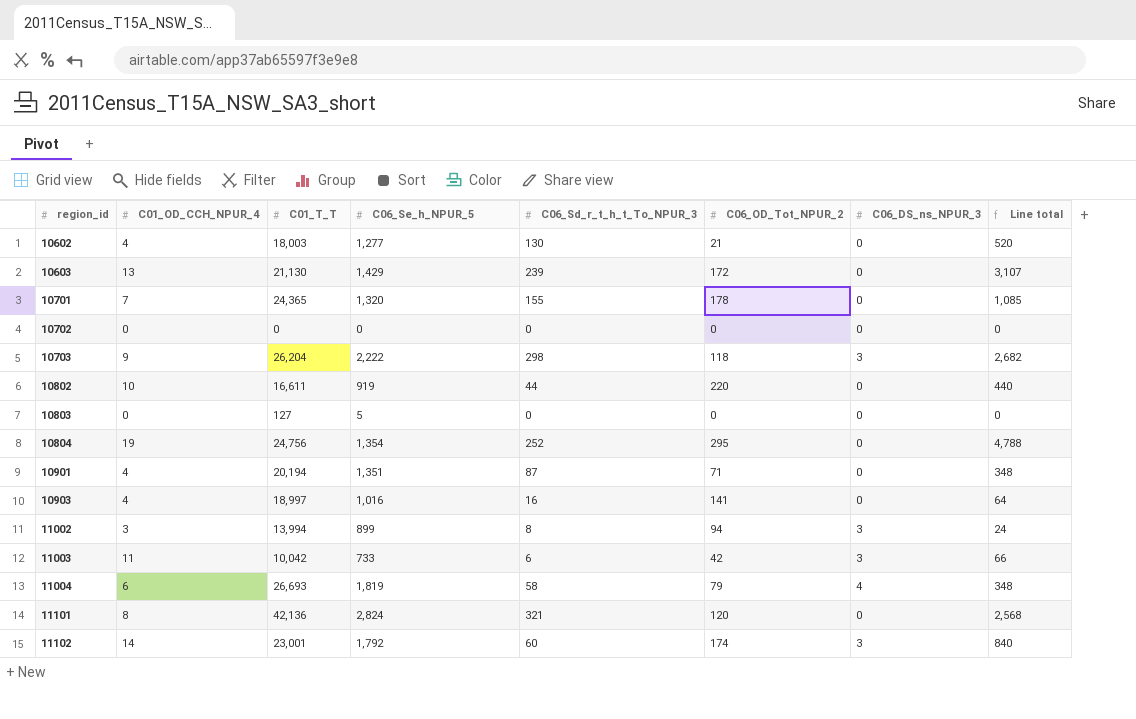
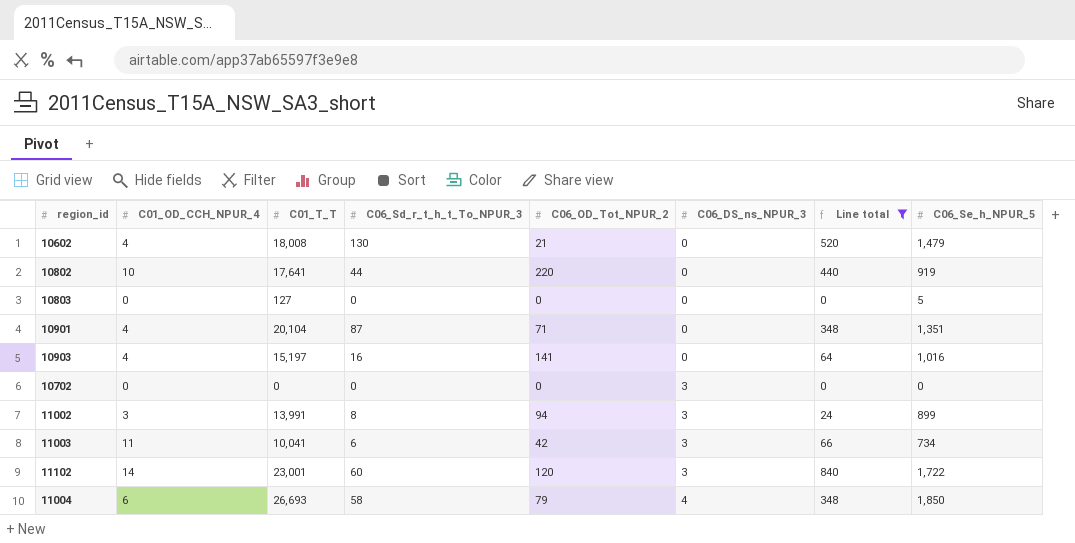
filter: none -> Line total <= 840
row order: region_id ascending -> C06_DS_ns_NPUR_3 ascending
column C06_Se_h_NPUR_5 | position: 4 -> 8
10602 | C01_T_T: 18,003 -> 18,008
10602 | C06_Se_h_NPUR_5: 1,277 -> 1,479
10802 | C01_T_T: 16,611 -> 17,641
10901 | C01_T_T: 20,194 -> 20,104
10903 | C01_T_T: 18,997 -> 15,197
10702 | C06_DS_ns_NPUR_3: 0 -> 3
11002 | C01_T_T: 13,994 -> 13,991
11003 | C01_T_T: 10,042 -> 10,041
11003 | C06_Se_h_NPUR_5: 733 -> 734
11102 | C06_OD_Tot_NPUR_2: 174 -> 120
11102 | C06_Se_h_NPUR_5: 1,792 -> 1,722
11004 | C06_Se_h_NPUR_5: 1,819 -> 1,850

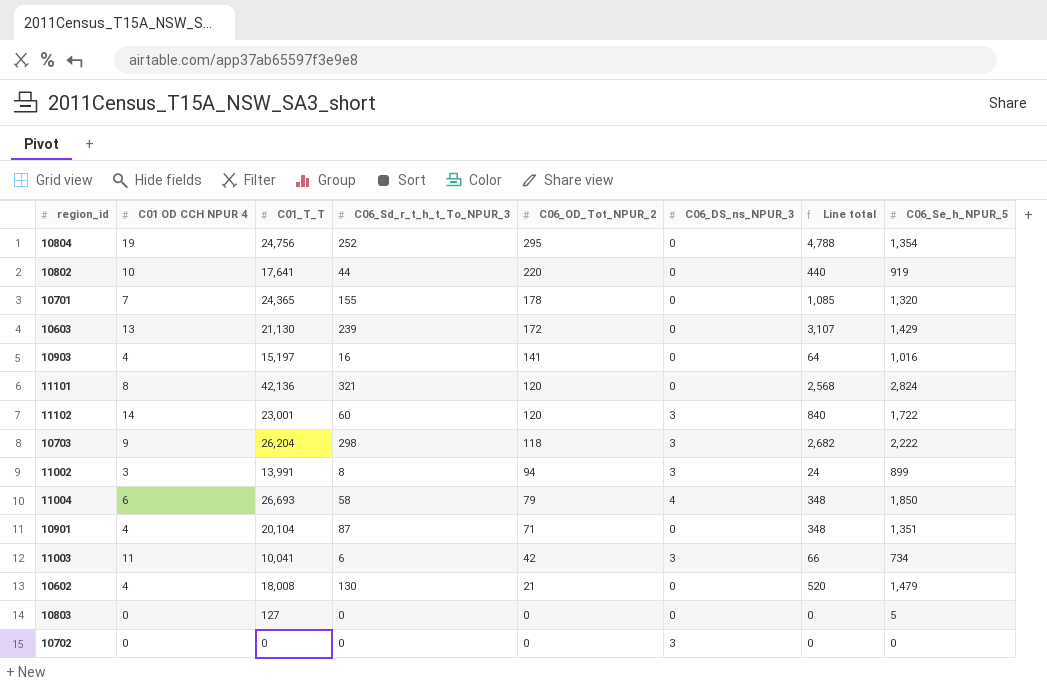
filter: Line total <= 840 -> none
row order: C06_DS_ns_NPUR_3 ascending -> C06_OD_Tot_NPUR_2 descending
column name: C01_OD_CCH_NPUR_4 -> C01 OD CCH NPUR 4

